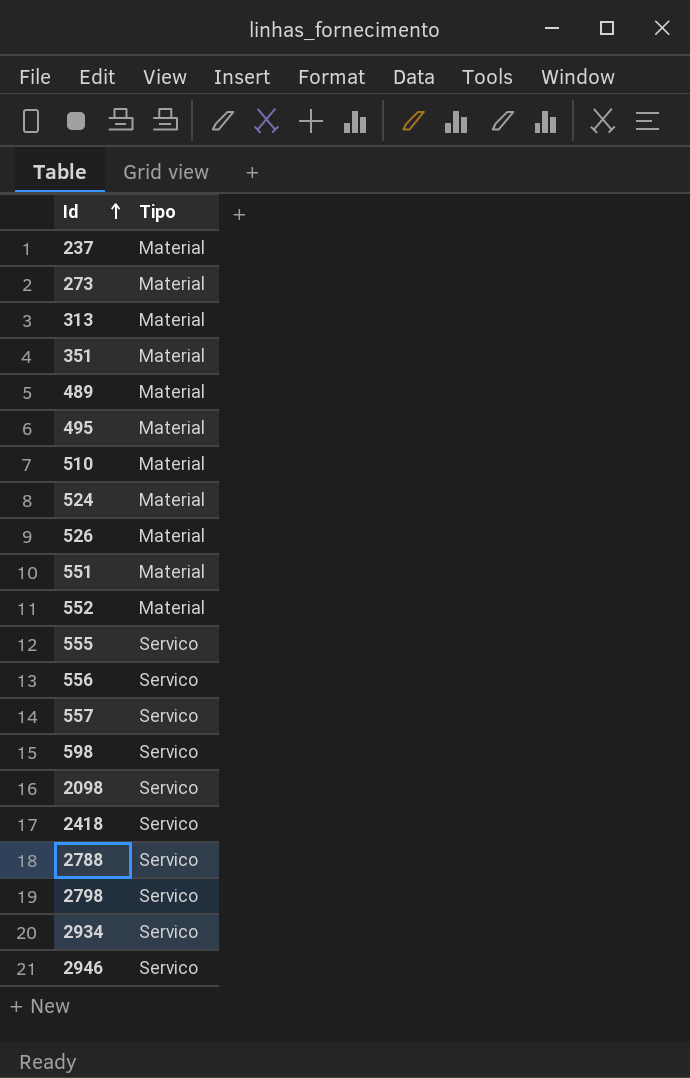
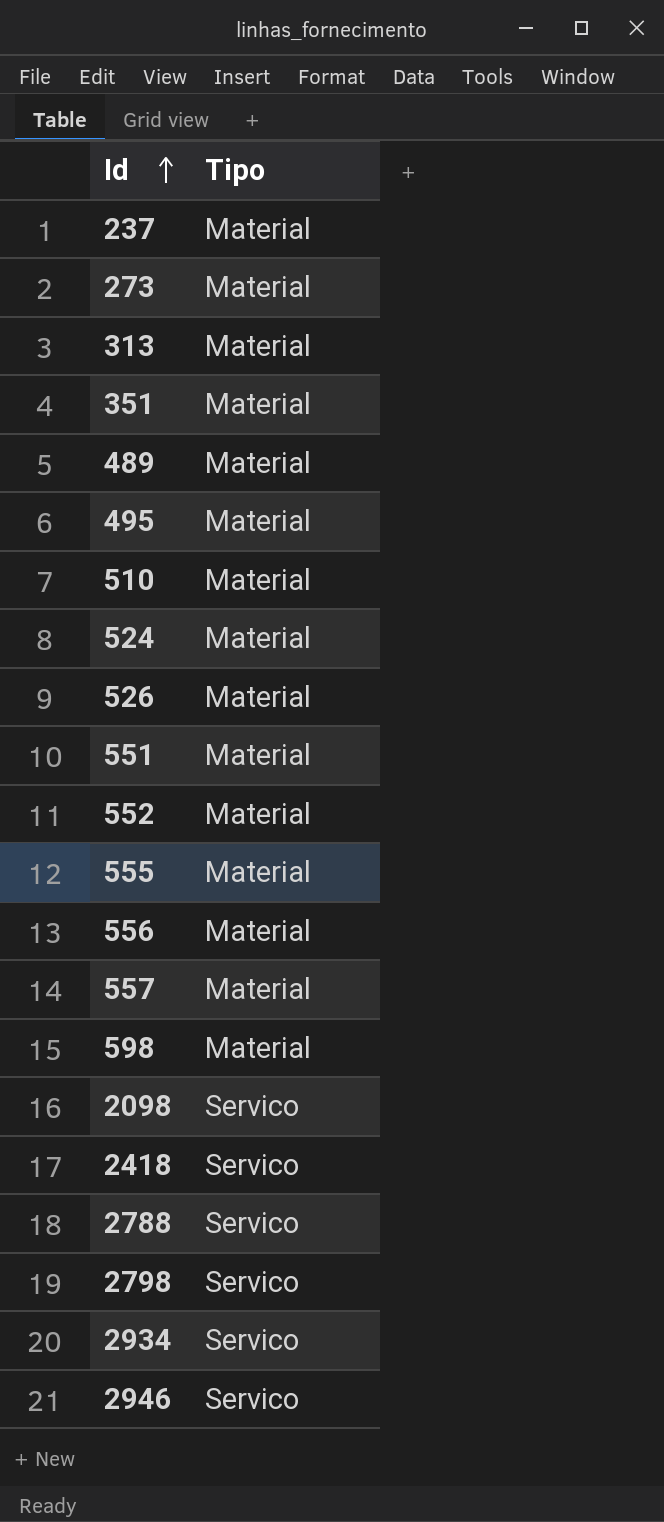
555 | Tipo: Servico -> Material
556 | Tipo: Servico -> Material
557 | Tipo: Servico -> Material
598 | Tipo: Servico -> Material

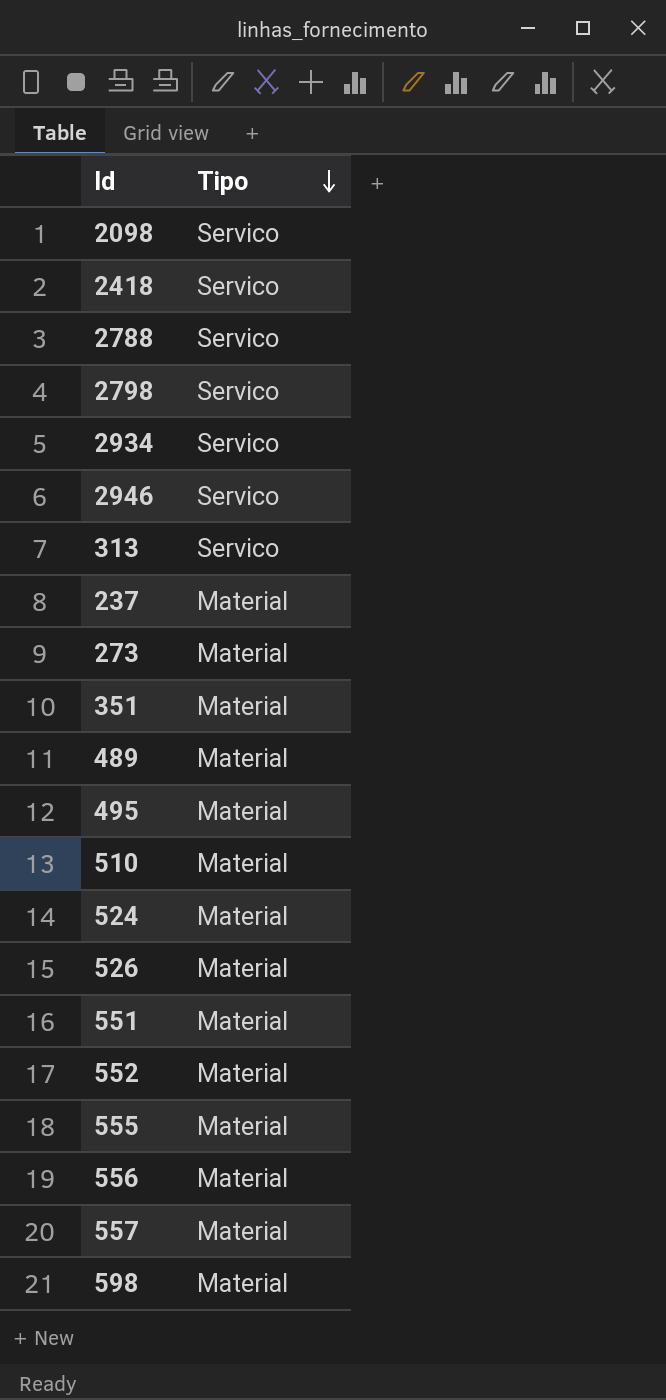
row order: Id ascending -> Tipo descending
313 | Tipo: Material -> Servico

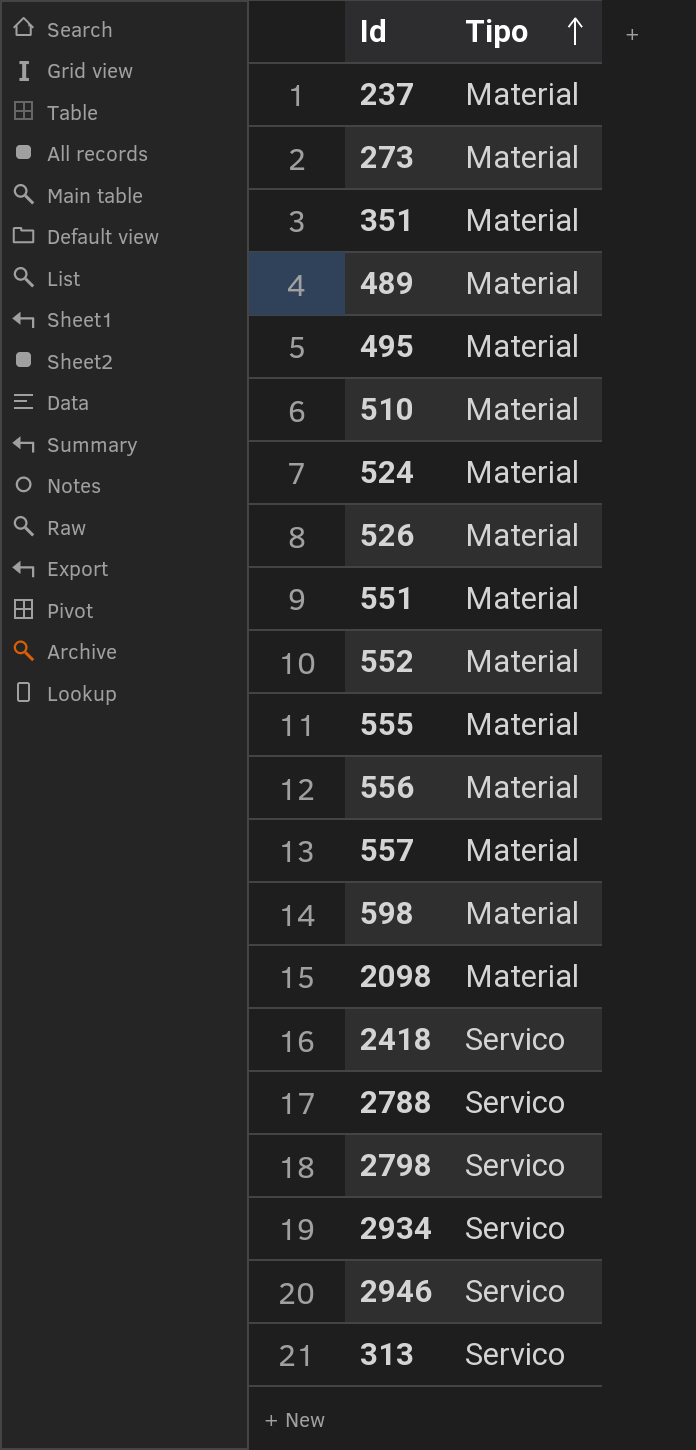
row order: Tipo descending -> Tipo ascending
2098 | Tipo: Servico -> Material

